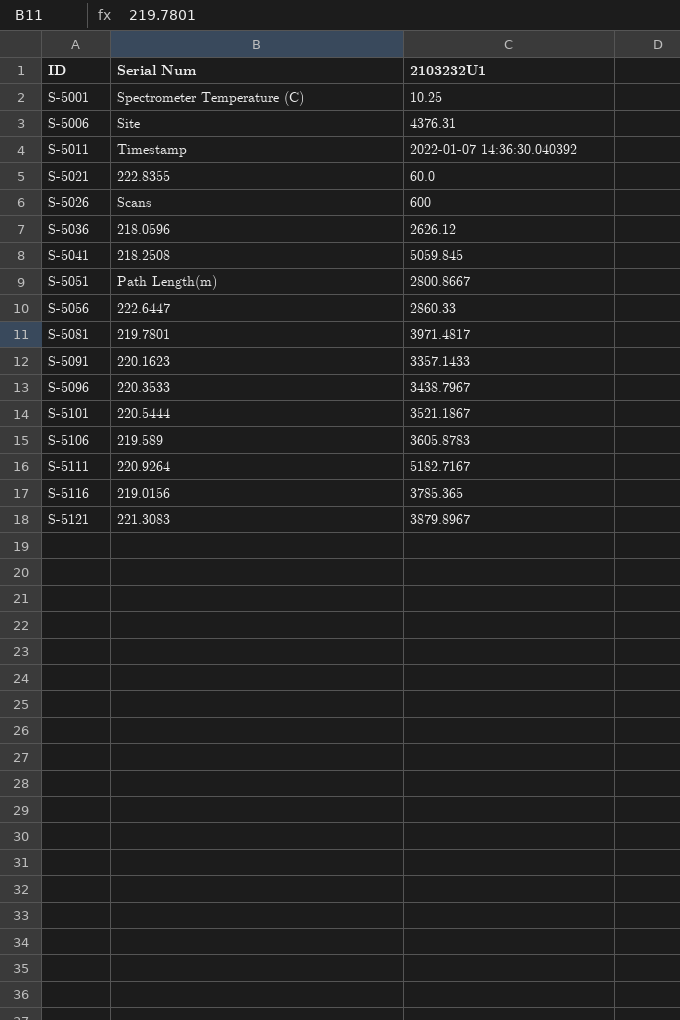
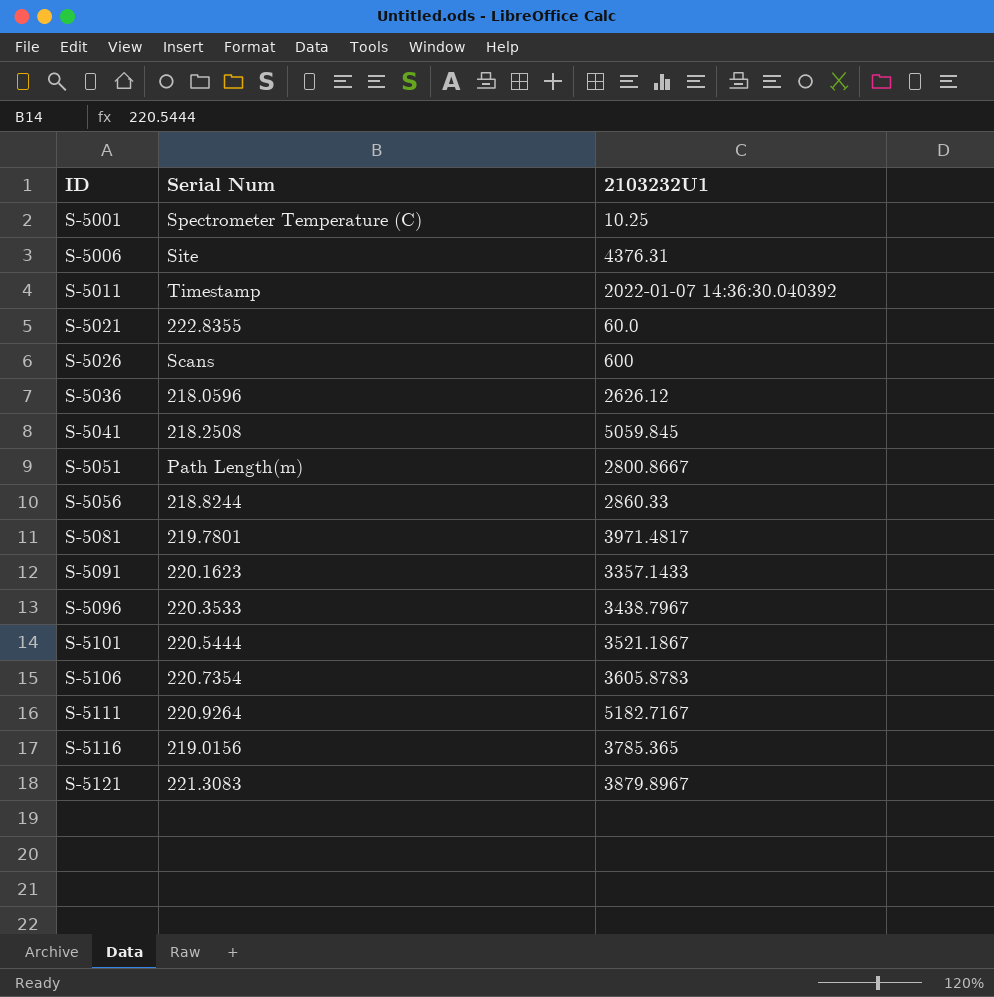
S-5056 | Serial Num: 222.6447 -> 218.8244
S-5106 | Serial Num: 219.589 -> 220.7354

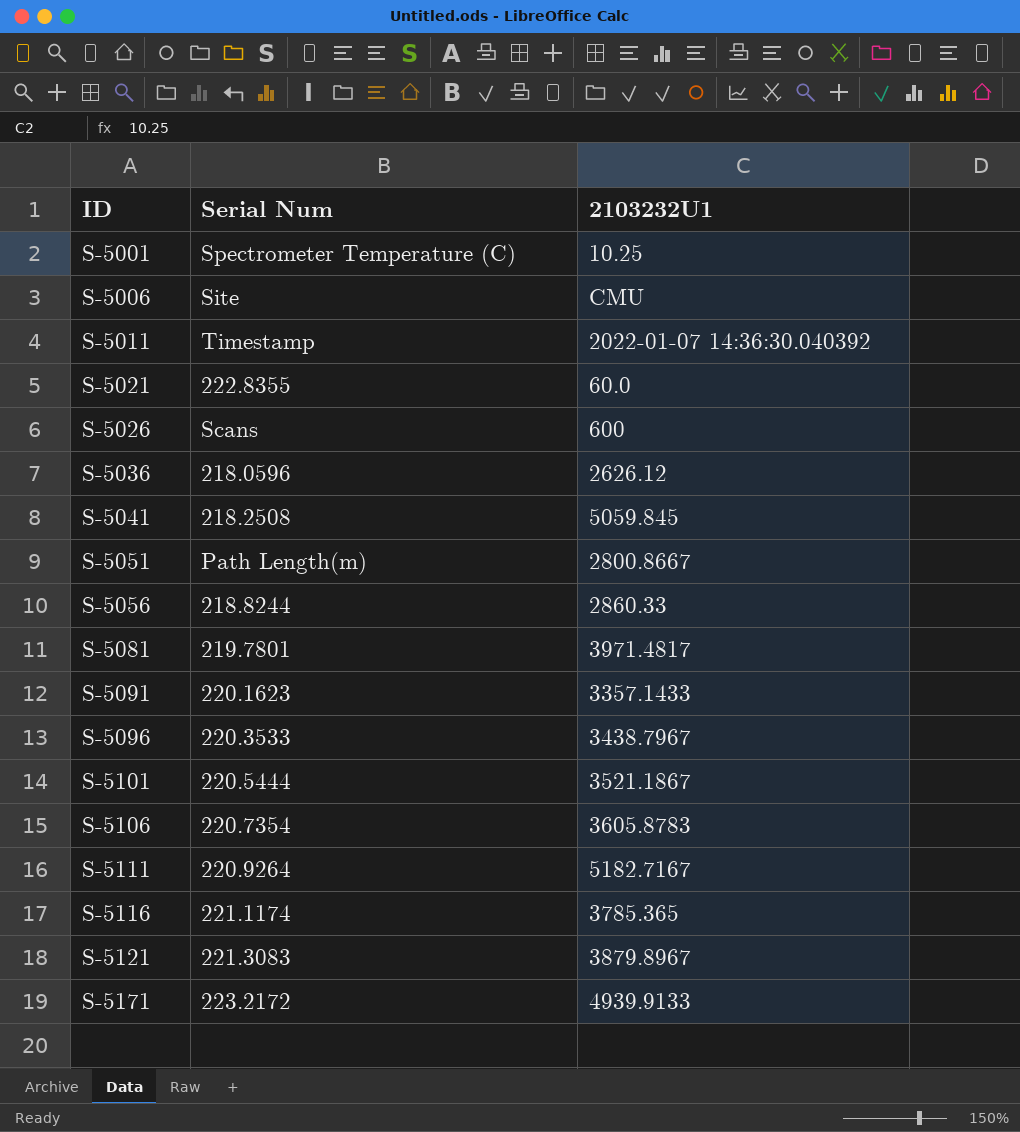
S-5006 | 2103232U1: 4376.31 -> CMU
S-5116 | Serial Num: 219.0156 -> 221.1174
row S-5171: none -> 223.2172 | 4939.9133

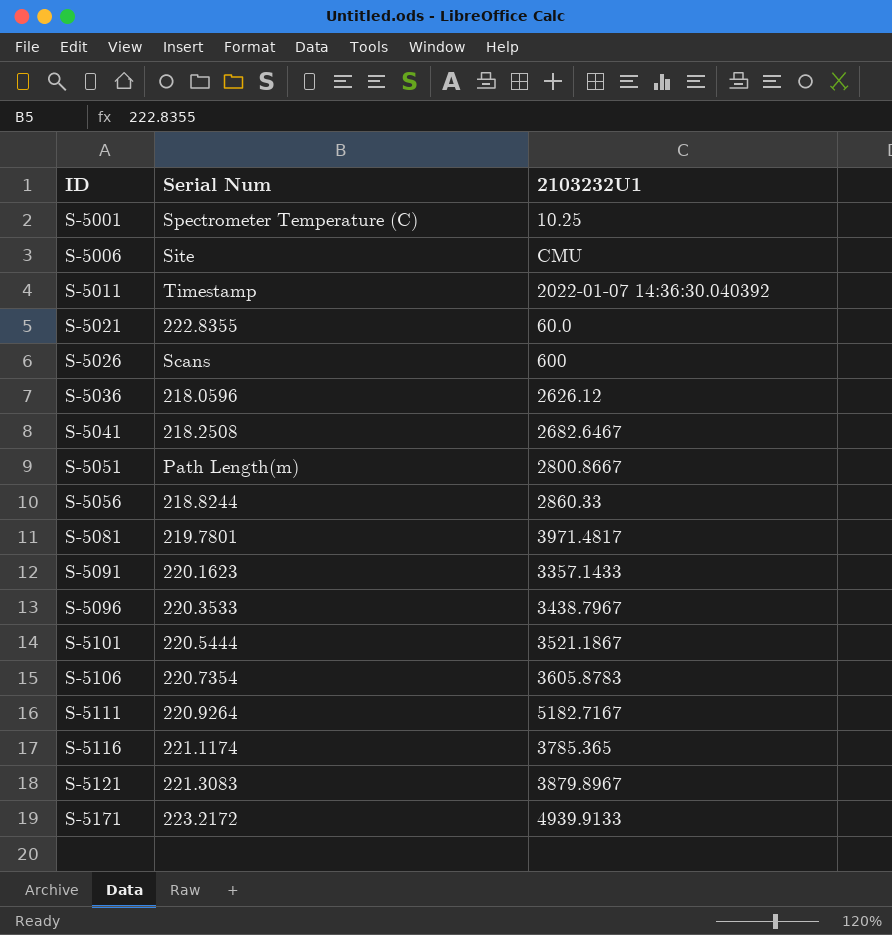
S-5041 | 2103232U1: 5059.845 -> 2682.6467

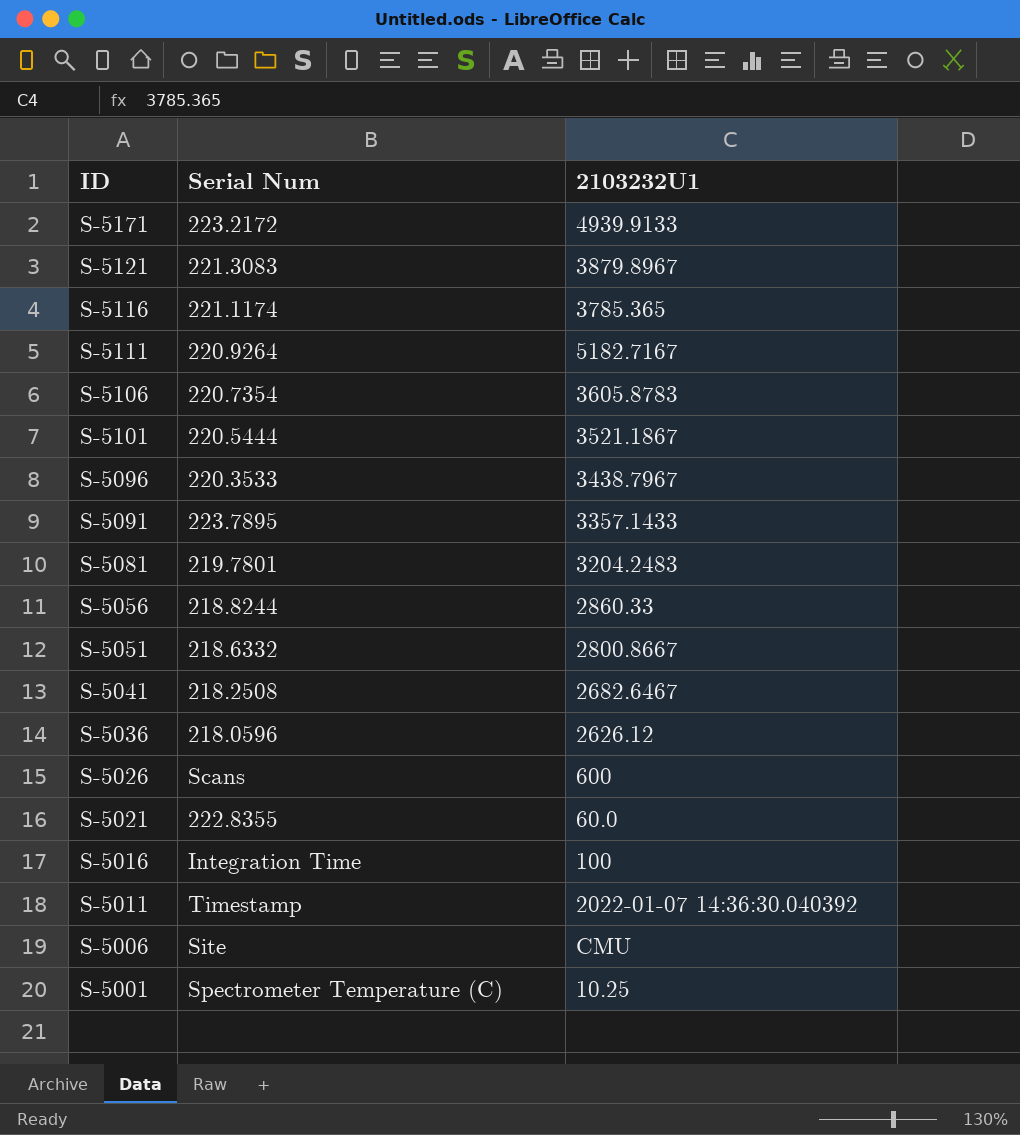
row order: ID ascending -> ID descending
S-5091 | Serial Num: 220.1623 -> 223.7895
S-5081 | 2103232U1: 3971.4817 -> 3204.2483
S-5051 | Serial Num: Path Length(m) -> 218.6332
row S-5016: none -> Integration Time | 100

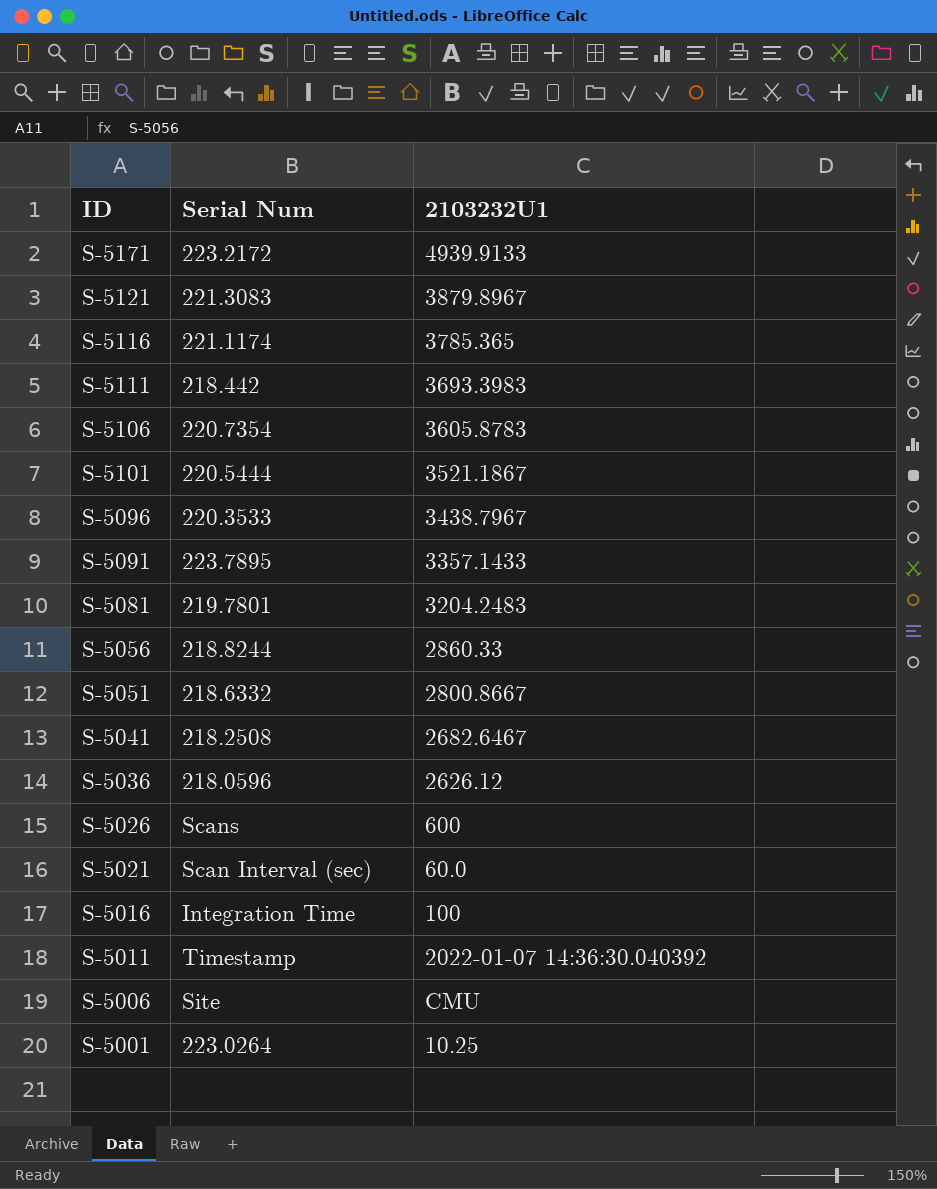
S-5111 | Serial Num: 220.9264 -> 218.442
S-5111 | 2103232U1: 5182.7167 -> 3693.3983
S-5021 | Serial Num: 222.8355 -> Scan Interval (sec)
S-5001 | Serial Num: Spectrometer Temperature (C) -> 223.0264

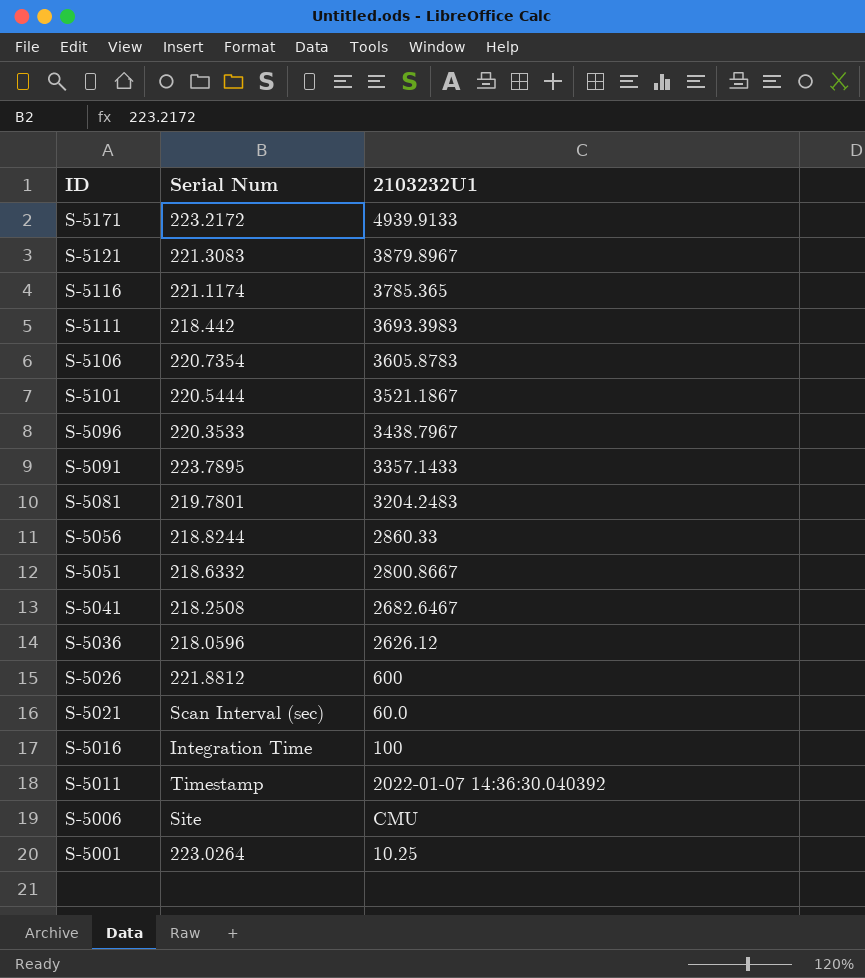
S-5026 | Serial Num: Scans -> 221.8812

